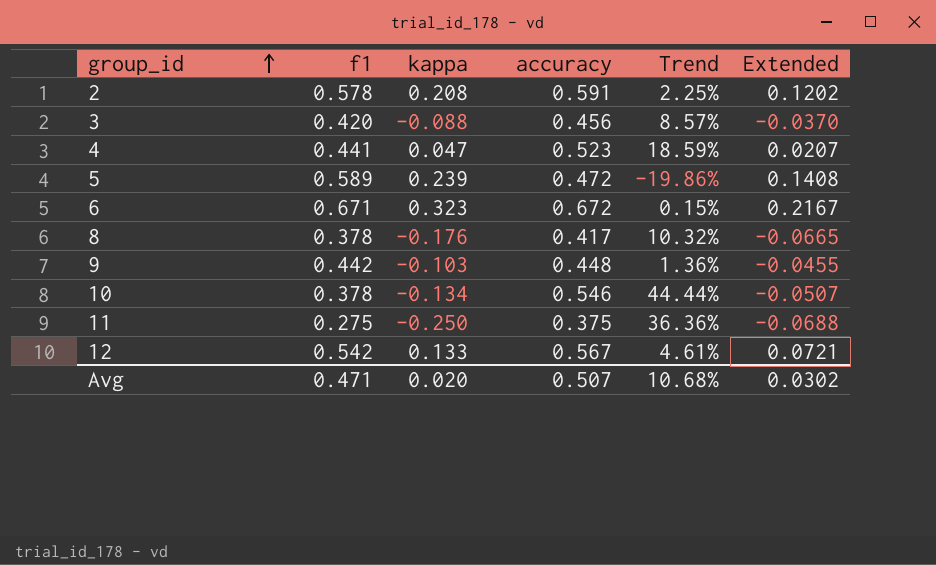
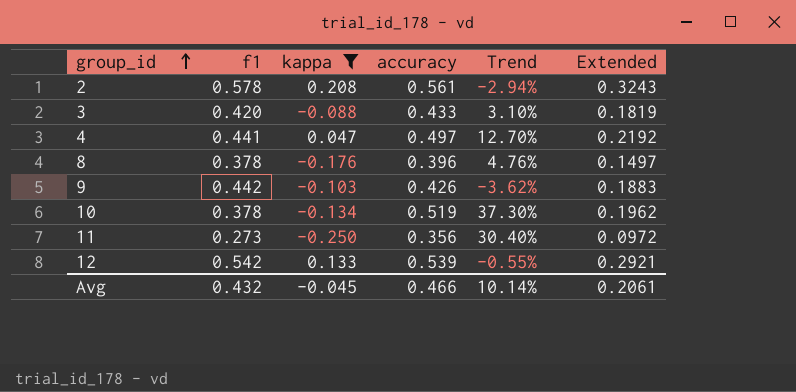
filter: none -> kappa <= 0.208
column Extended | formula: [f1] * [kappa] -> [f1] * [accuracy]
2 | accuracy: 0.591 -> 0.561
2 | Trend: 2.25% -> -2.94%
3 | accuracy: 0.456 -> 0.433
3 | Trend: 8.57% -> 3.10%
4 | accuracy: 0.523 -> 0.497
4 | Trend: 18.59% -> 12.70%
8 | accuracy: 0.417 -> 0.396
8 | Trend: 10.32% -> 4.76%
9 | accuracy: 0.448 -> 0.426
9 | Trend: 1.36% -> -3.62%
10 | accuracy: 0.546 -> 0.519
10 | Trend: 44.44% -> 37.30%
11 | f1: 0.275 -> 0.273
11 | accuracy: 0.375 -> 0.356
11 | Trend: 36.36% -> 30.40%
12 | accuracy: 0.567 -> 0.539
12 | Trend: 4.61% -> -0.55%
Avg | f1: 0.471 -> 0.432
Avg | kappa: 0.020 -> -0.045
Avg | accuracy: 0.507 -> 0.466
Avg | Trend: 10.68% -> 10.14%
Avg | Extended: 0.0302 -> 0.2061

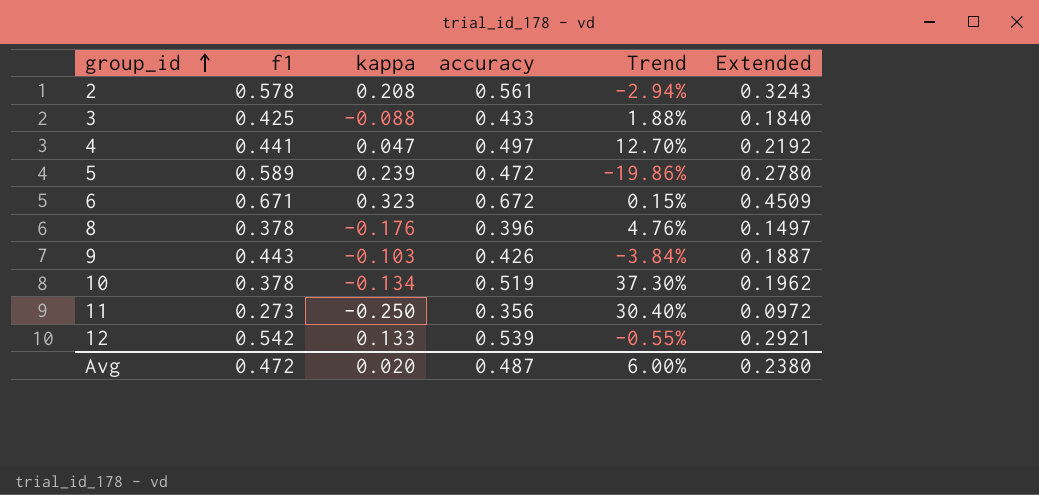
filter: kappa <= 0.208 -> none
3 | f1: 0.420 -> 0.425
3 | Trend: 3.10% -> 1.88%
3 | Extended: 0.1819 -> 0.1840
9 | f1: 0.442 -> 0.443
9 | Trend: -3.62% -> -3.84%
9 | Extended: 0.1883 -> 0.1887
Avg | f1: 0.432 -> 0.472
Avg | kappa: -0.045 -> 0.020
Avg | accuracy: 0.466 -> 0.487
Avg | Trend: 10.14% -> 6.00%
Avg | Extended: 0.2061 -> 0.2380

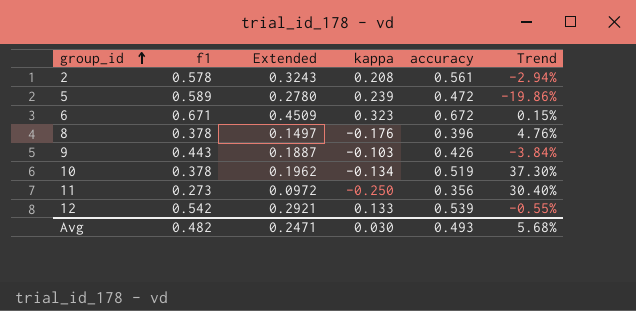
column Extended | position: 6 -> 3
row 3: 0.425 | -0.088 | 0.433 | 1.88% | 0.1840 -> none
row 4: 0.441 | 0.047 | 0.497 | 12.70% | 0.2192 -> none
Avg | f1: 0.472 -> 0.482
Avg | Extended: 0.2380 -> 0.2471
Avg | kappa: 0.020 -> 0.030
Avg | accuracy: 0.487 -> 0.493
Avg | Trend: 6.00% -> 5.68%

